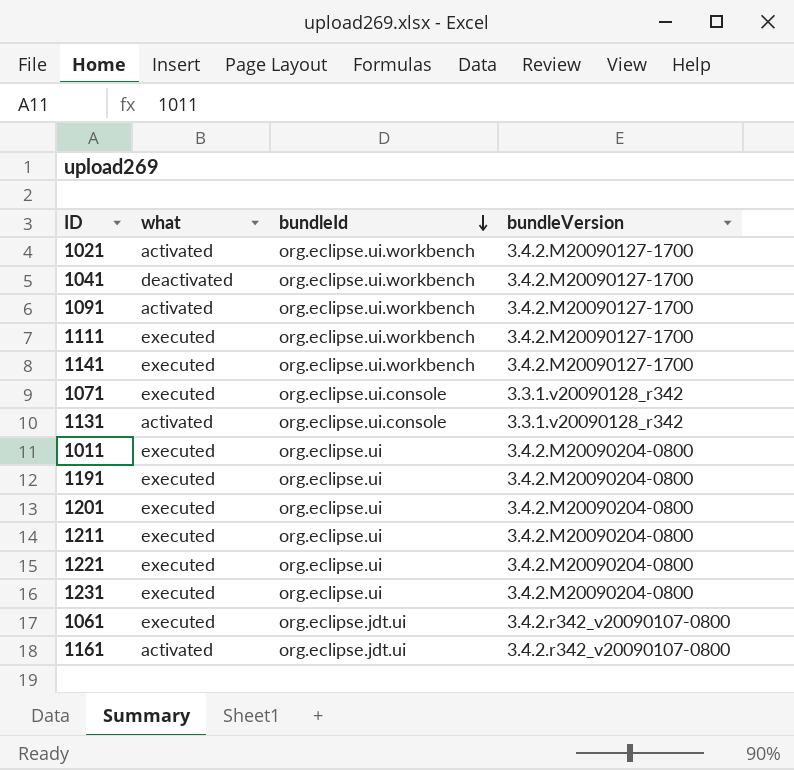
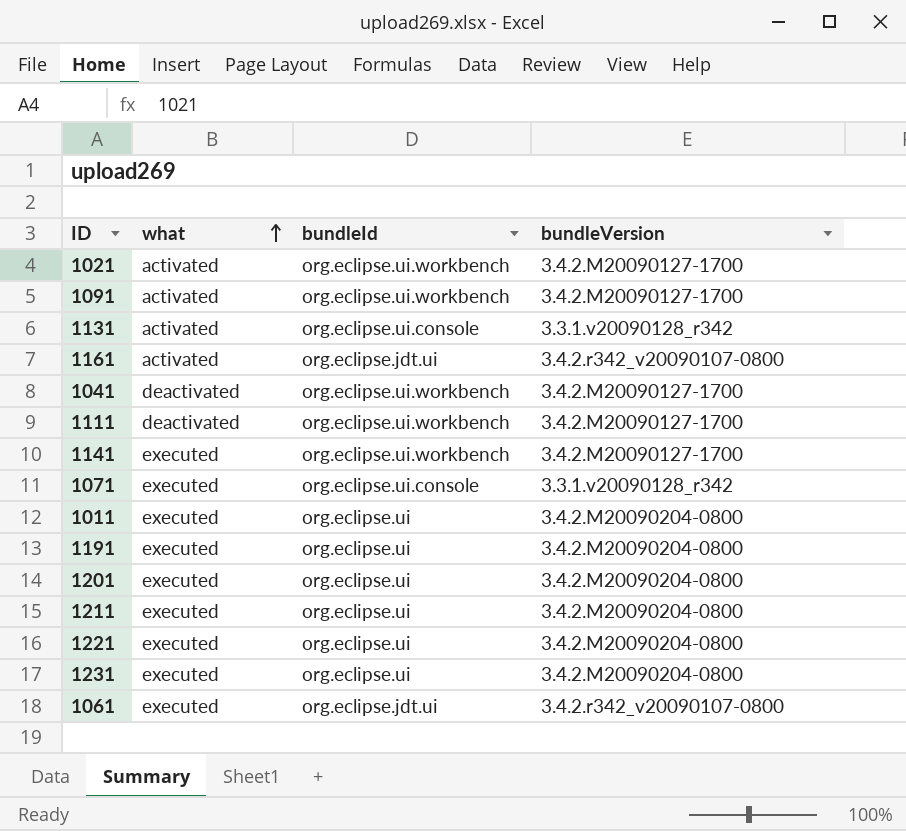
row order: bundleId descending -> what ascending
1111 | what: executed -> deactivated

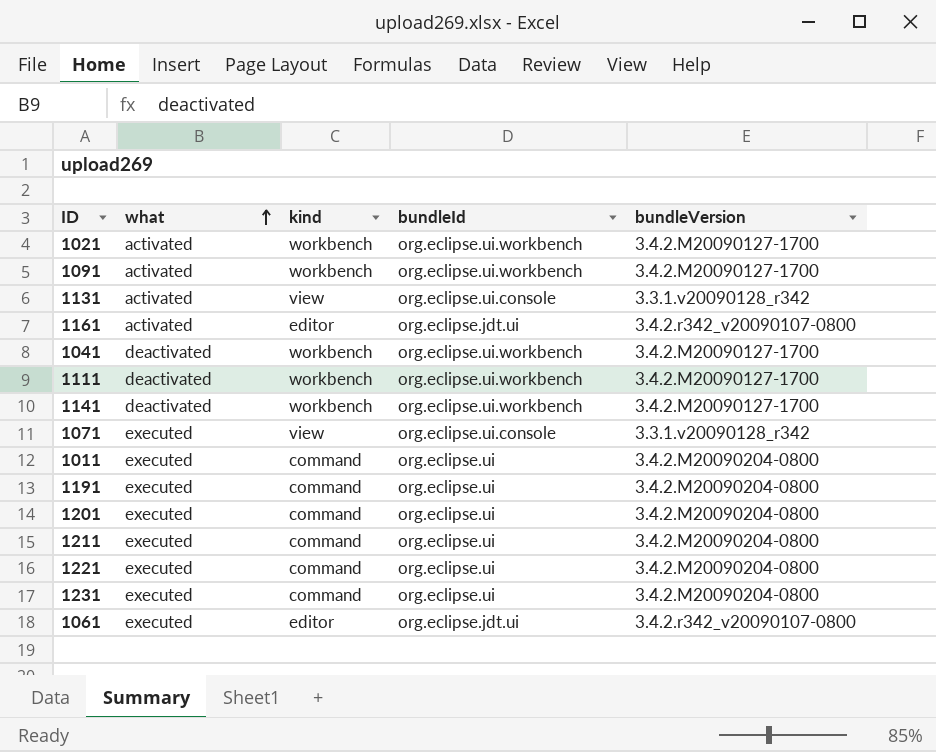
column kind | position: none -> 3
1141 | what: executed -> deactivated

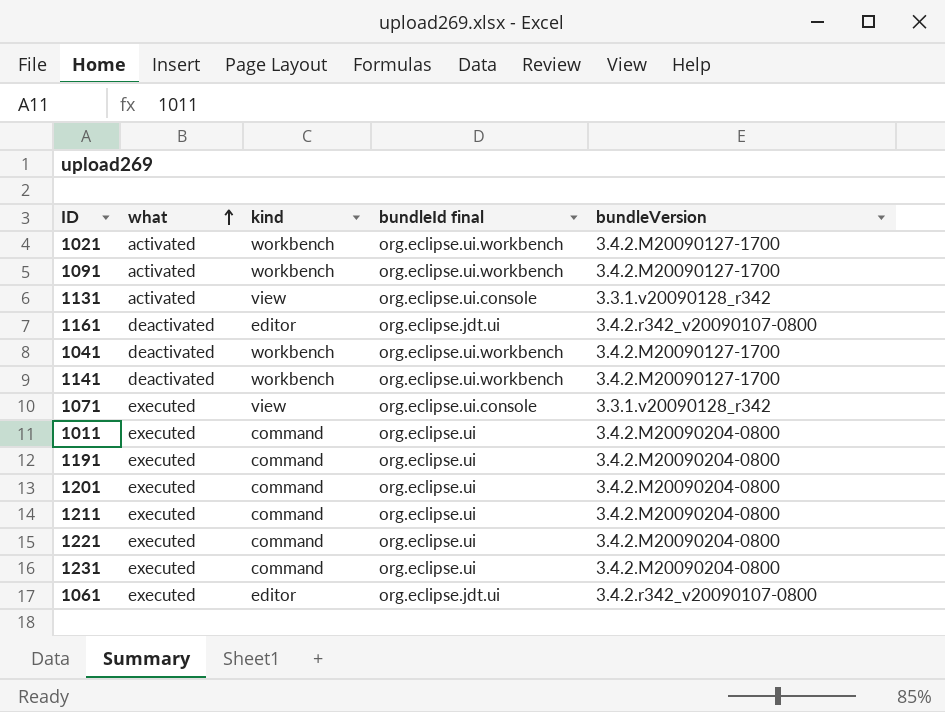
column name: bundleId -> bundleId final
row 1111: deactivated | workbench | org.eclipse.ui.workbench | 3.4.2.M20090127-1700 -> none
1161 | what: activated -> deactivated

